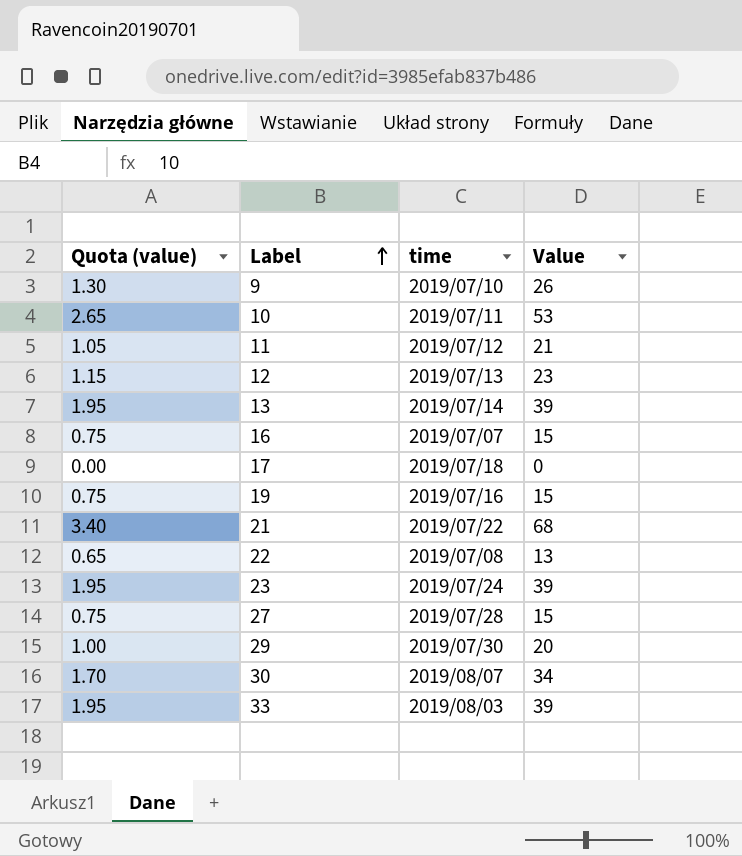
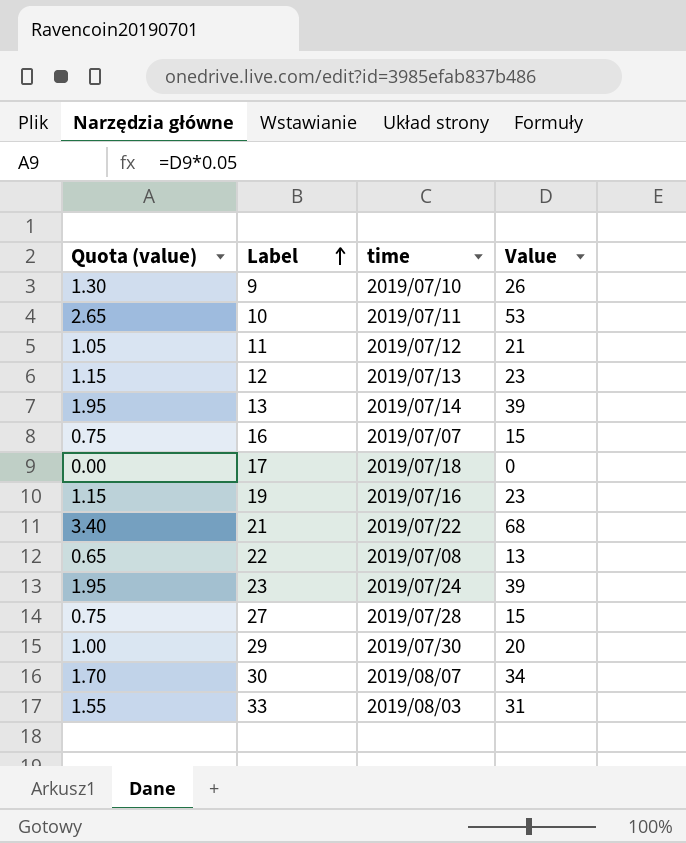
19 | Quota (value): 0.75 -> 1.15
19 | Value: 15 -> 23
33 | Quota (value): 1.95 -> 1.55
33 | Value: 39 -> 31

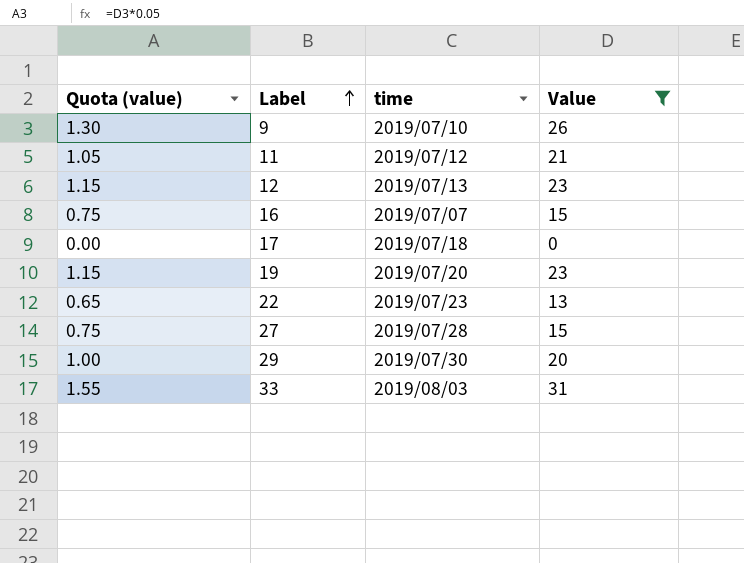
filter: none -> Value <= 31
19 | time: 2019/07/16 -> 2019/07/20
22 | time: 2019/07/08 -> 2019/07/23

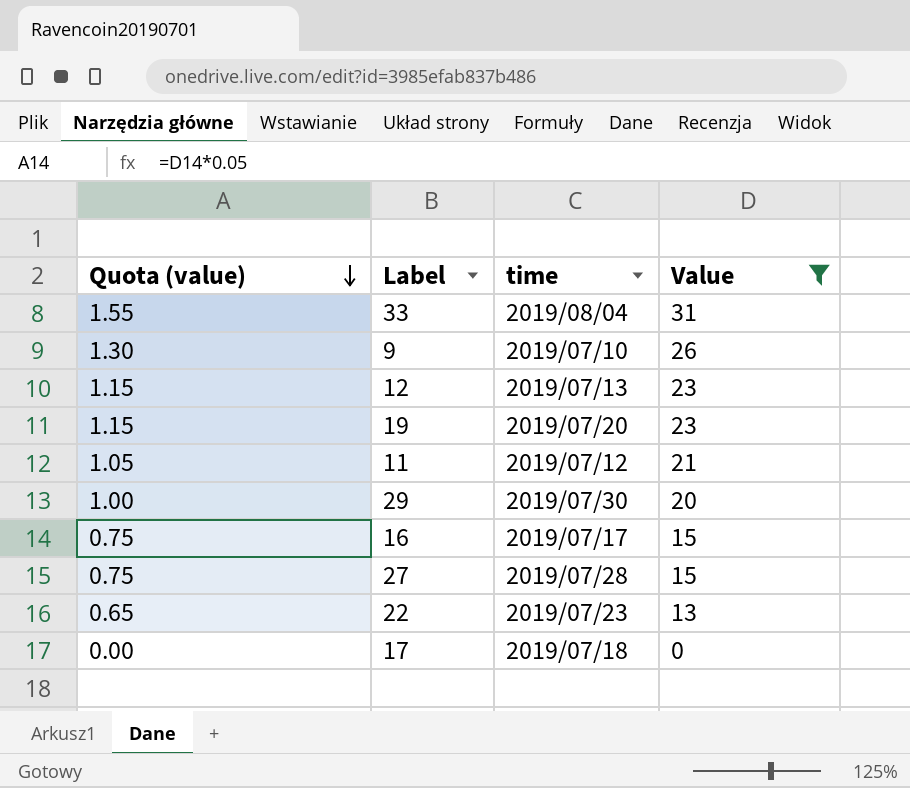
row order: Label ascending -> Quota (value) descending
33 | time: 2019/08/03 -> 2019/08/04
16 | time: 2019/07/07 -> 2019/07/17

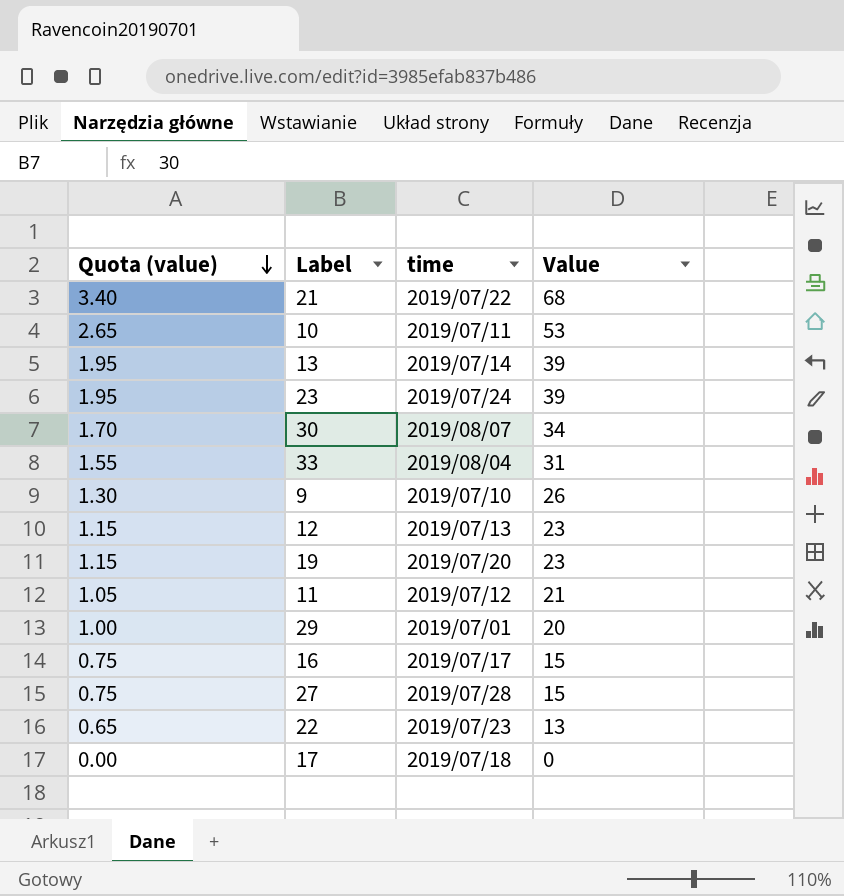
filter: Value <= 31 -> none
29 | time: 2019/07/30 -> 2019/07/01

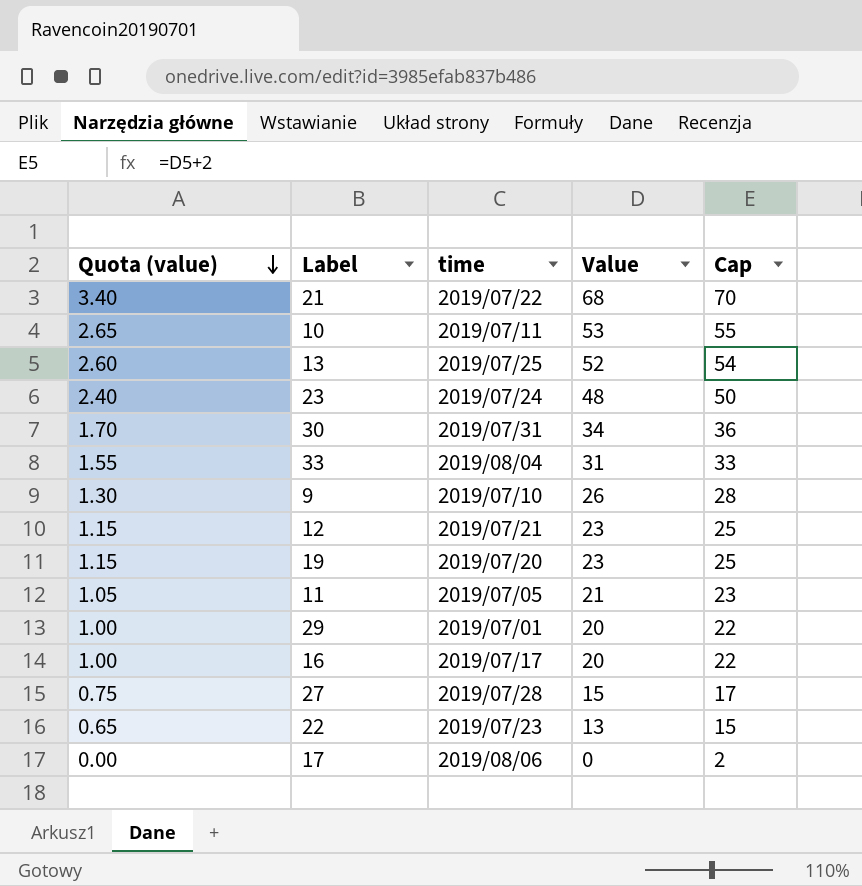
column Cap | formula: none -> [Value] + 2
13 | Quota (value): 1.95 -> 2.60
13 | time: 2019/07/14 -> 2019/07/25
13 | Value: 39 -> 52
23 | Quota (value): 1.95 -> 2.40
23 | Value: 39 -> 48
30 | time: 2019/08/07 -> 2019/07/31
12 | time: 2019/07/13 -> 2019/07/21
11 | time: 2019/07/12 -> 2019/07/05
16 | Quota (value): 0.75 -> 1.00
16 | Value: 15 -> 20
17 | time: 2019/07/18 -> 2019/08/06

